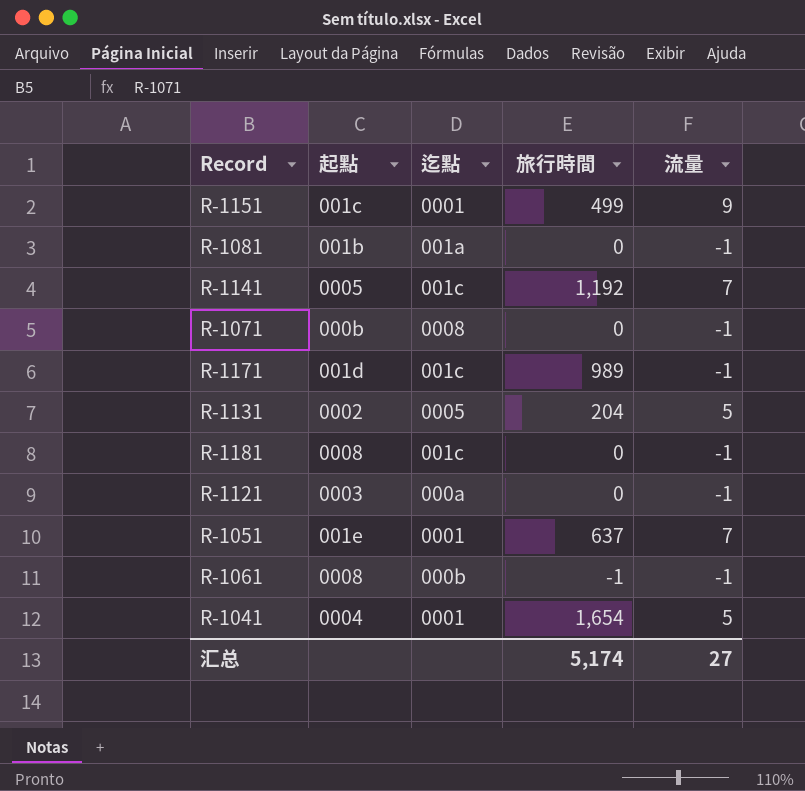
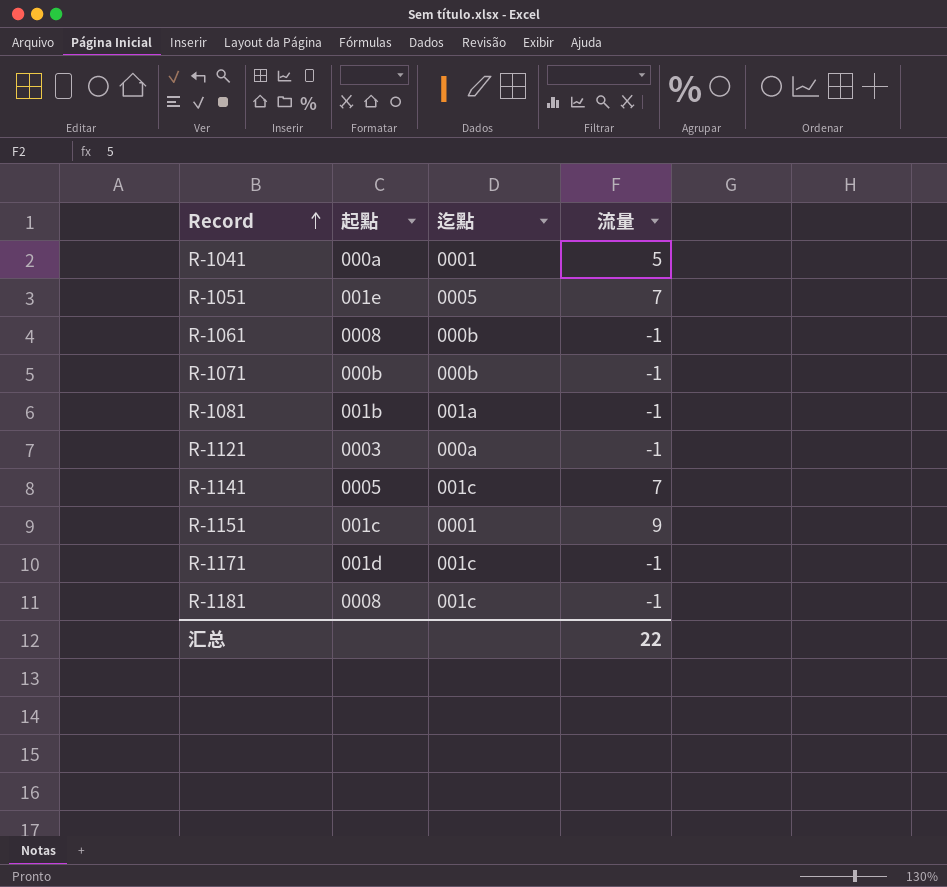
row order: none -> Record ascending
column 旅行時間 | position: 4 -> none
row R-1131: 0002 | 0005 | 204 | 5 -> none
R-1041 | 起點: 0004 -> 000a
R-1051 | 迄點: 0001 -> 0005
R-1071 | 迄點: 0008 -> 000b
汇总 | 流量: 27 -> 22

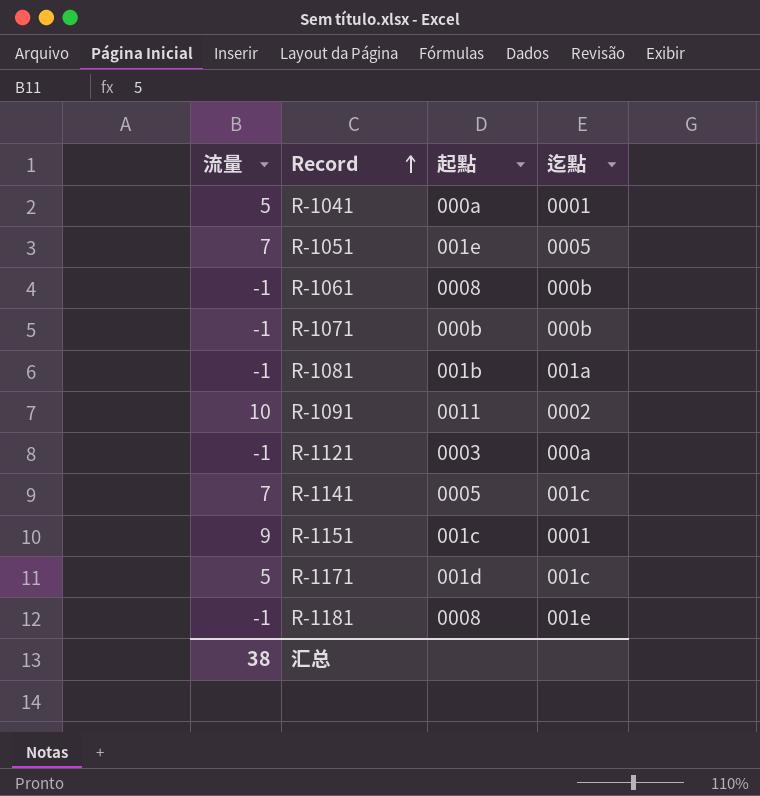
column 流量 | position: 4 -> 1
row R-1091: none -> 10 | 0011 | 0002
R-1171 | 流量: -1 -> 5
R-1181 | 迄點: 001c -> 001e
汇总 | 流量: 22 -> 38

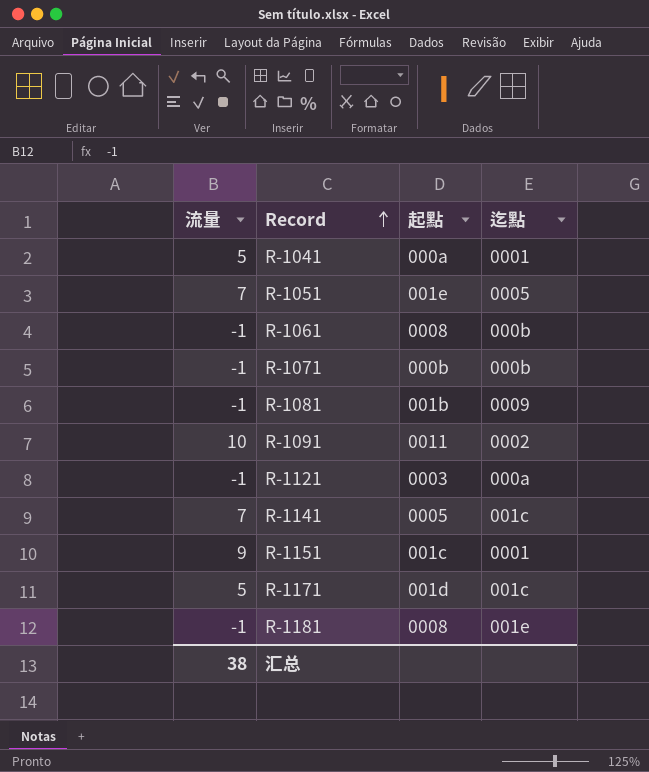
R-1081 | 迄點: 001a -> 0009

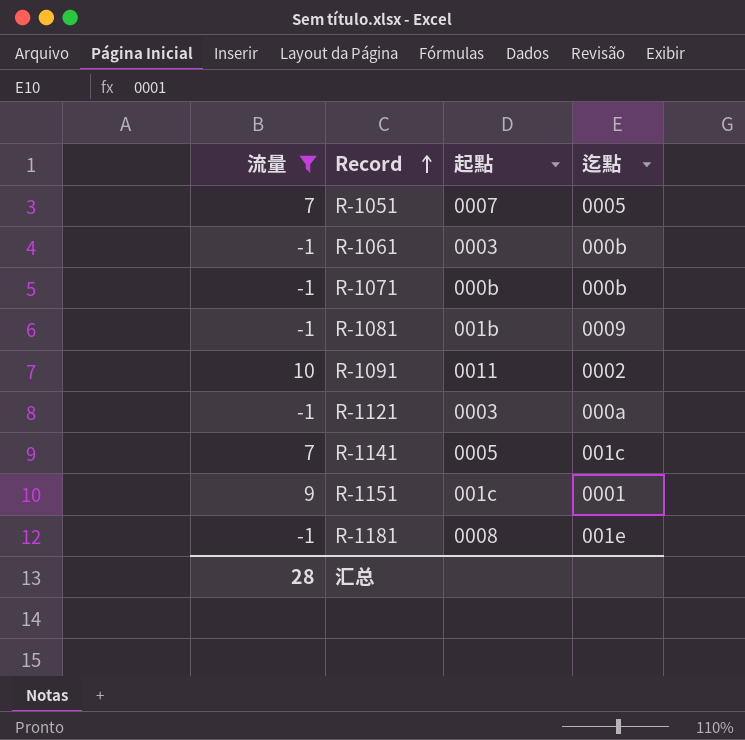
filter: none -> 流量 != 5
R-1051 | 起點: 001e -> 0007
R-1061 | 起點: 0008 -> 0003
汇总 | 流量: 38 -> 28

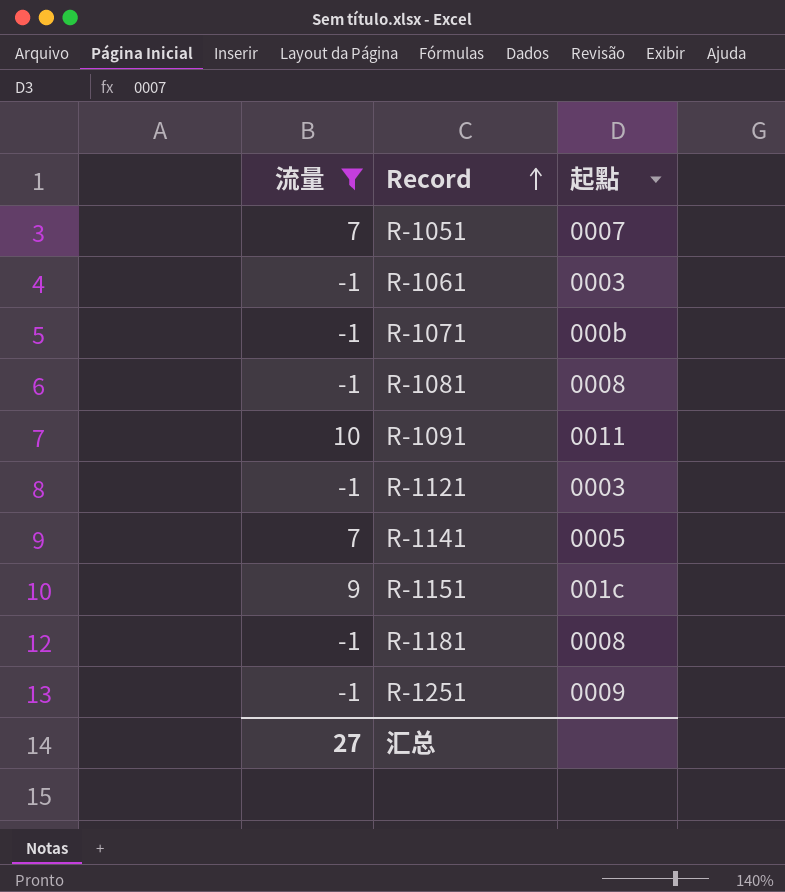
column 迄點 | position: 4 -> none
R-1081 | 起點: 001b -> 0008
row R-1251: none -> -1 | 0009
汇总 | 流量: 28 -> 27

